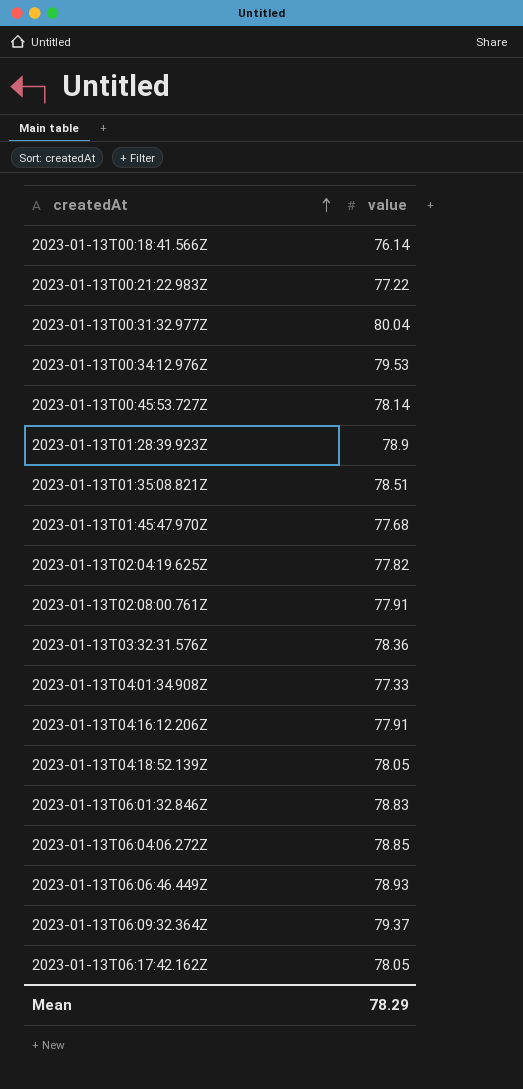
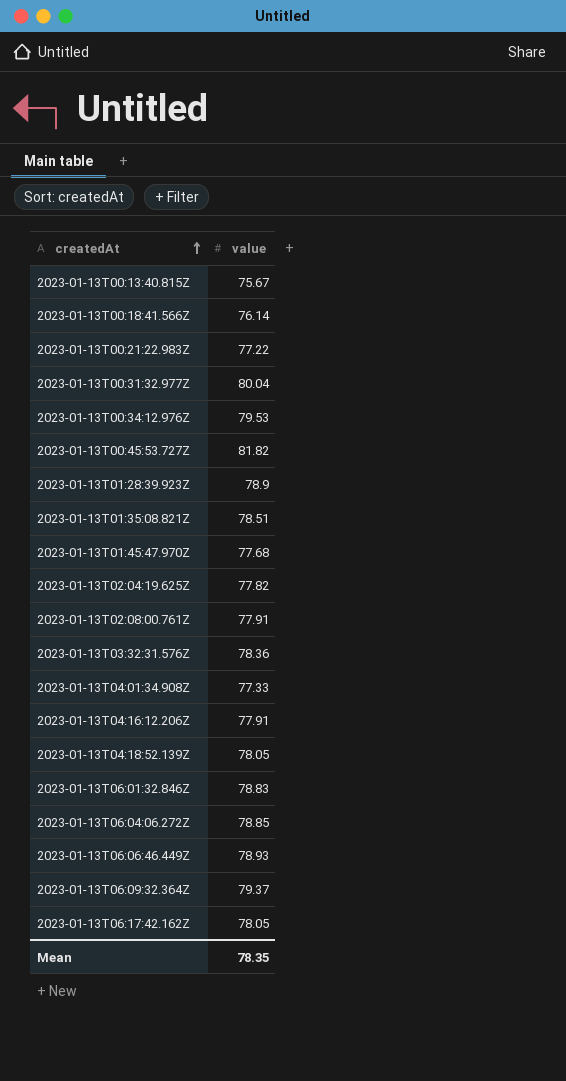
row 2023-01-13T00:13:40.815Z: none -> 75.67
2023-01-13T00:45:53.727Z | value: 78.14 -> 81.82
Mean | value: 78.29 -> 78.35

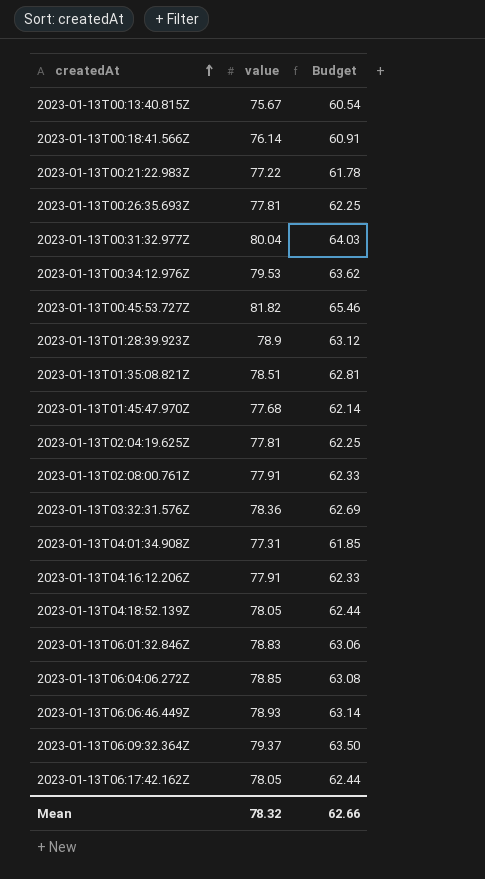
column Budget | formula: none -> [value] * 0.8
row 2023-01-13T00:26:35.693Z: none -> 77.81 | 62.25
2023-01-13T02:04:19.625Z | value: 77.82 -> 77.81
2023-01-13T04:01:34.908Z | value: 77.33 -> 77.31
Mean | value: 78.35 -> 78.32

